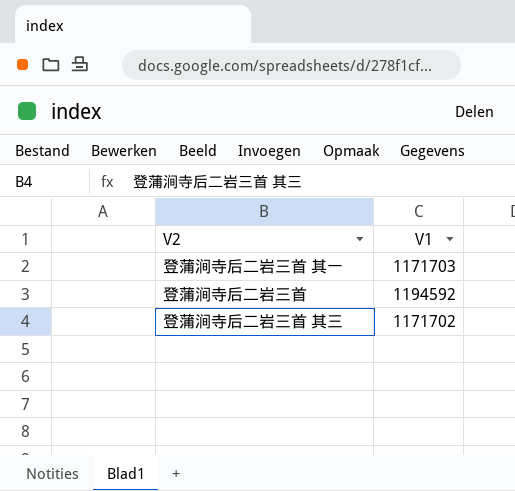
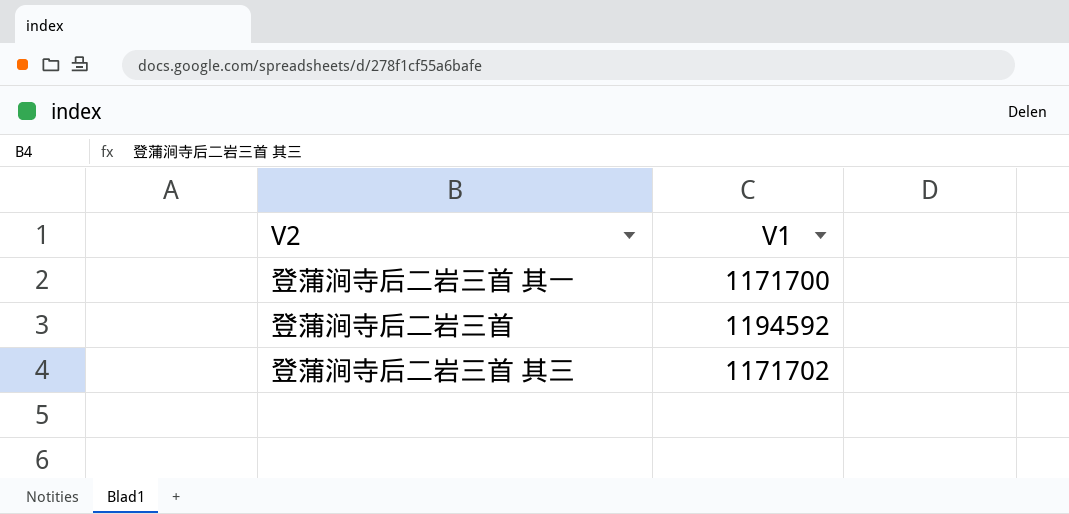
登蒲涧寺后二岩三首 其一 | V1: 1171703 -> 1171700

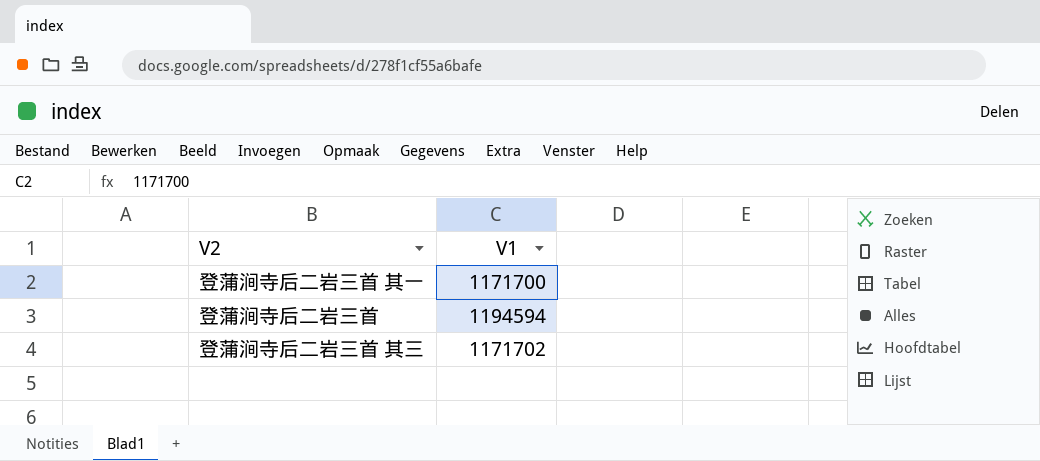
登蒲涧寺后二岩三首 | V1: 1194592 -> 1194594

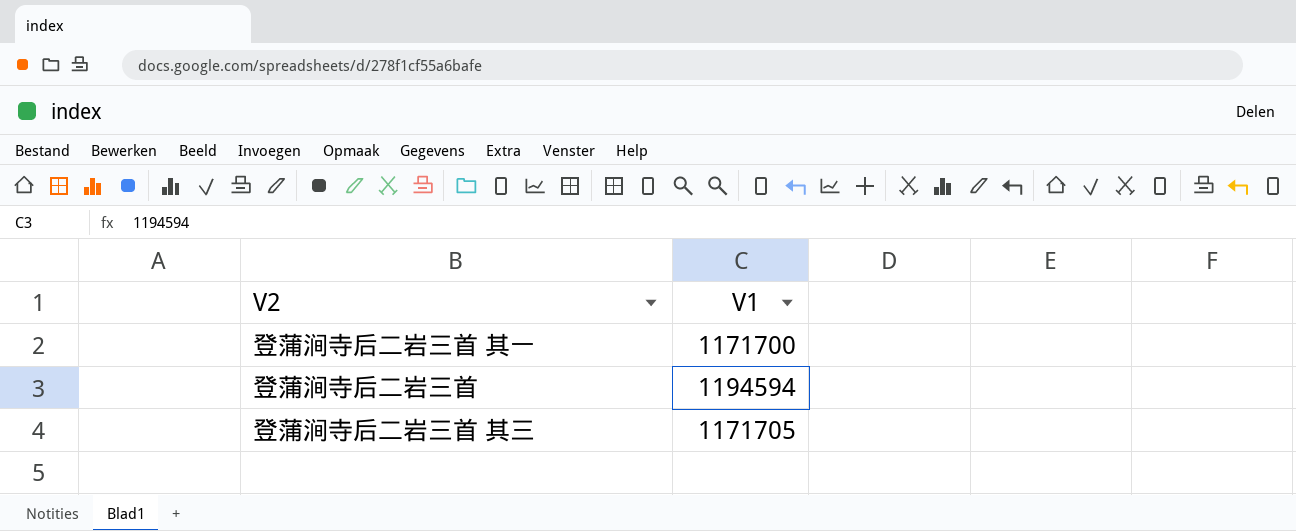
登蒲涧寺后二岩三首 其三 | V1: 1171702 -> 1171705

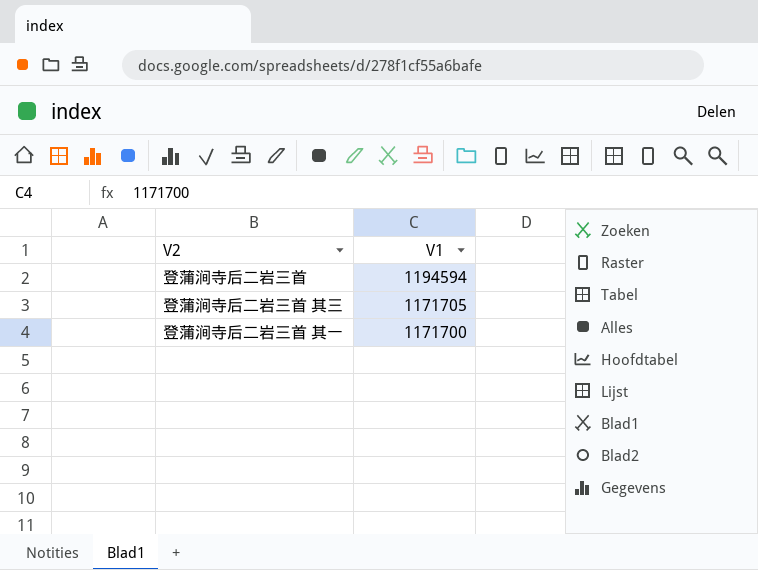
row order: none -> V1 descending

